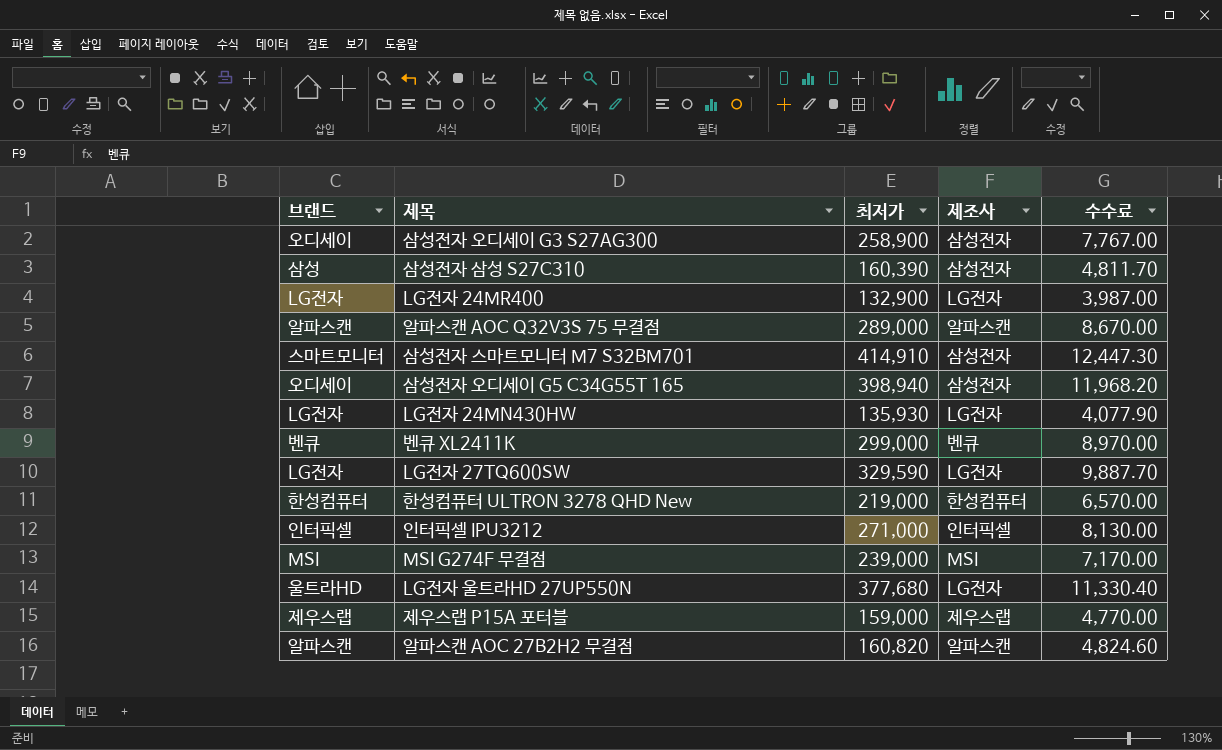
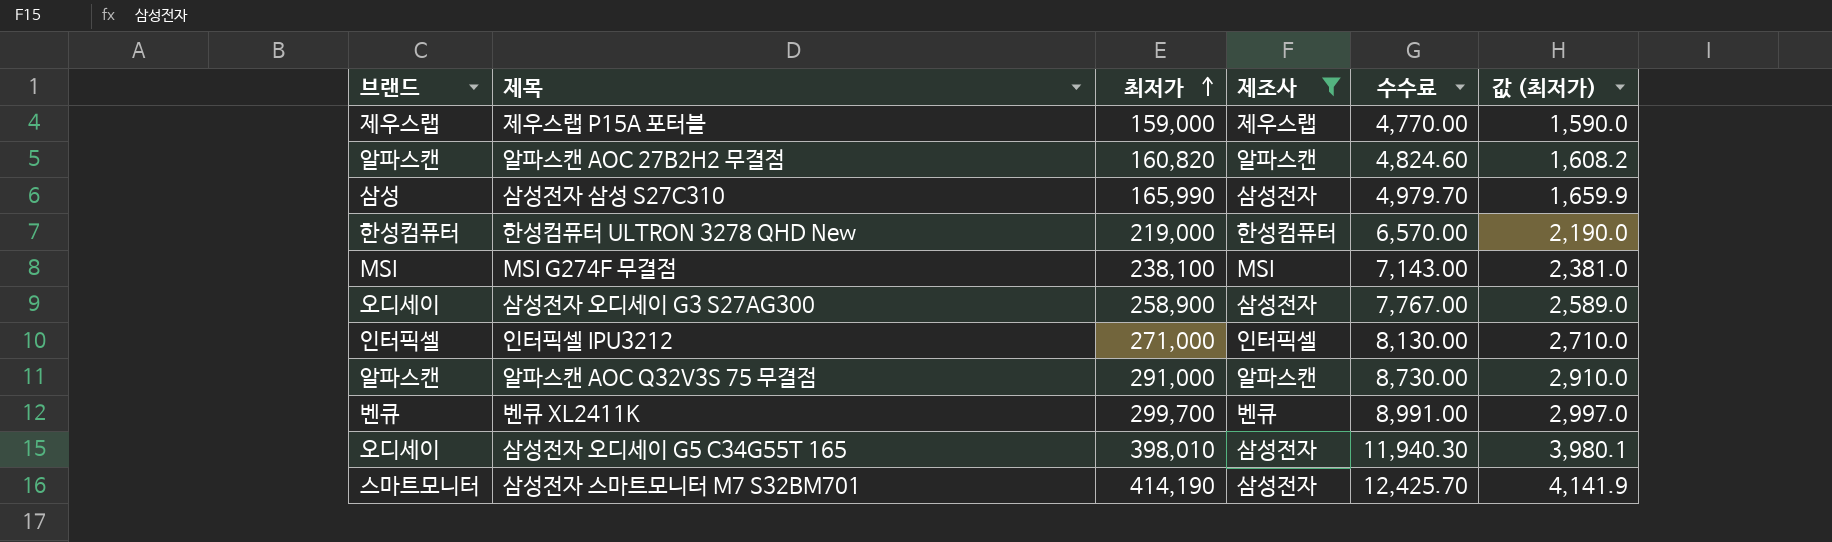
filter: none -> 제조사 != LG전자
row order: none -> 최저가 ascending
column 값 (최저가) | formula: none -> [최저가] * 0.01
삼성전자 삼성 S27C310 | 최저가: 160,390 -> 165,990
삼성전자 삼성 S27C310 | 수수료: 4,811.70 -> 4,979.70
MSI G274F 무결점 | 최저가: 239,000 -> 238,100
MSI G274F 무결점 | 수수료: 7,170.00 -> 7,143.00
알파스캔 AOC Q32V3S 75 무결점 | 최저가: 289,000 -> 291,000
알파스캔 AOC Q32V3S 75 무결점 | 수수료: 8,670.00 -> 8,730.00
벤큐 XL2411K | 최저가: 299,000 -> 299,700
벤큐 XL2411K | 수수료: 8,970.00 -> 8,991.00
삼성전자 오디세이 G5 C34G55T 165 | 최저가: 398,940 -> 398,010
삼성전자 오디세이 G5 C34G55T 165 | 수수료: 11,968.20 -> 11,940.30
삼성전자 스마트모니터 M7 S32BM701 | 최저가: 414,910 -> 414,190
삼성전자 스마트모니터 M7 S32BM701 | 수수료: 12,447.30 -> 12,425.70

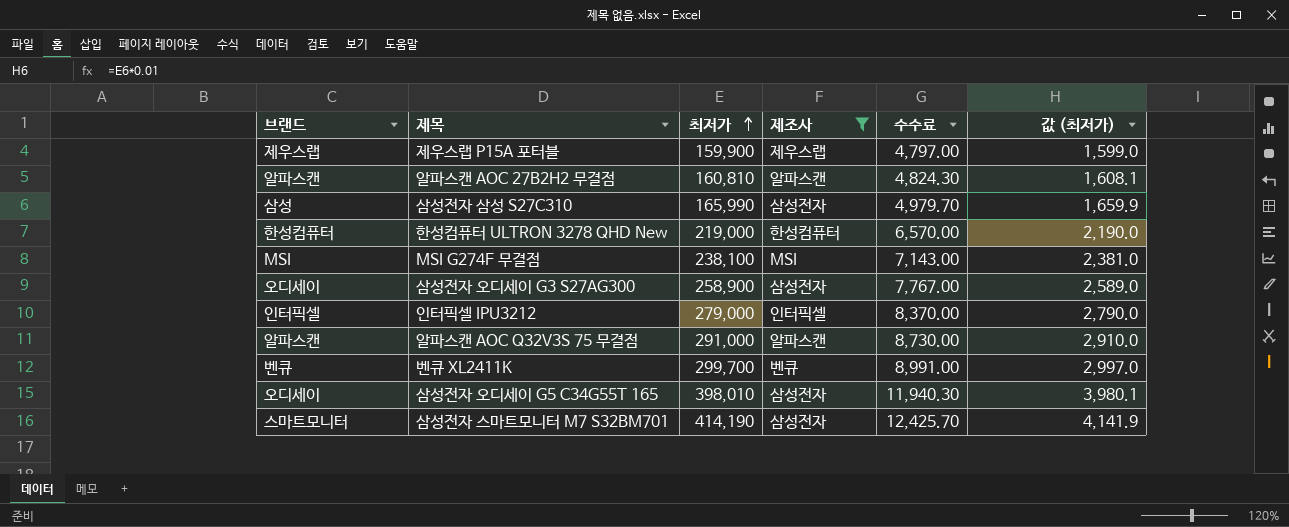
제우스랩 P15A 포터블 | 최저가: 159,000 -> 159,900
제우스랩 P15A 포터블 | 수수료: 4,770.00 -> 4,797.00
제우스랩 P15A 포터블 | 값 (최저가): 1,590.0 -> 1,599.0
알파스캔 AOC 27B2H2 무결점 | 최저가: 160,820 -> 160,810
알파스캔 AOC 27B2H2 무결점 | 수수료: 4,824.60 -> 4,824.30
알파스캔 AOC 27B2H2 무결점 | 값 (최저가): 1,608.2 -> 1,608.1
인터픽셀 IPU3212 | 최저가: 271,000 -> 279,000
인터픽셀 IPU3212 | 수수료: 8,130.00 -> 8,370.00
인터픽셀 IPU3212 | 값 (최저가): 2,710.0 -> 2,790.0

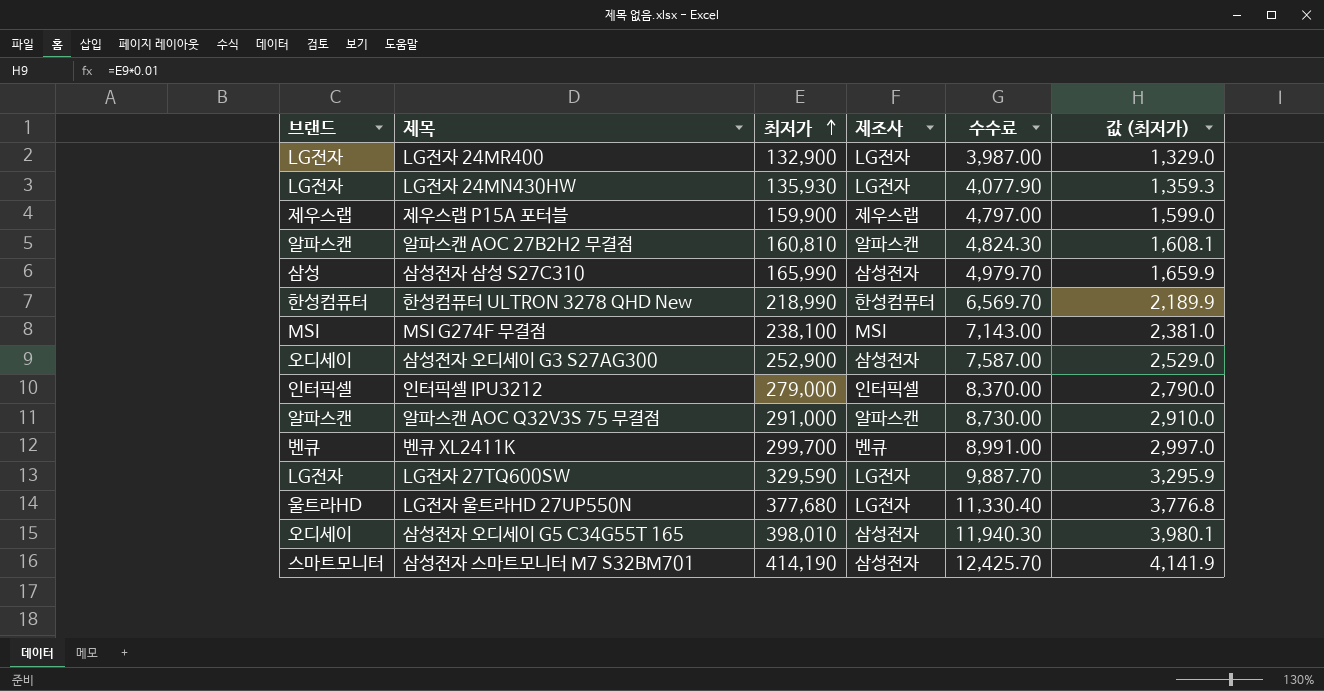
filter: 제조사 != LG전자 -> none
한성컴퓨터 ULTRON 3278 QHD New | 최저가: 219,000 -> 218,990
한성컴퓨터 ULTRON 3278 QHD New | 수수료: 6,570.00 -> 6,569.70
한성컴퓨터 ULTRON 3278 QHD New | 값 (최저가): 2,190.0 -> 2,189.9
삼성전자 오디세이 G3 S27AG300 | 최저가: 258,900 -> 252,900
삼성전자 오디세이 G3 S27AG300 | 수수료: 7,767.00 -> 7,587.00
삼성전자 오디세이 G3 S27AG300 | 값 (최저가): 2,589.0 -> 2,529.0

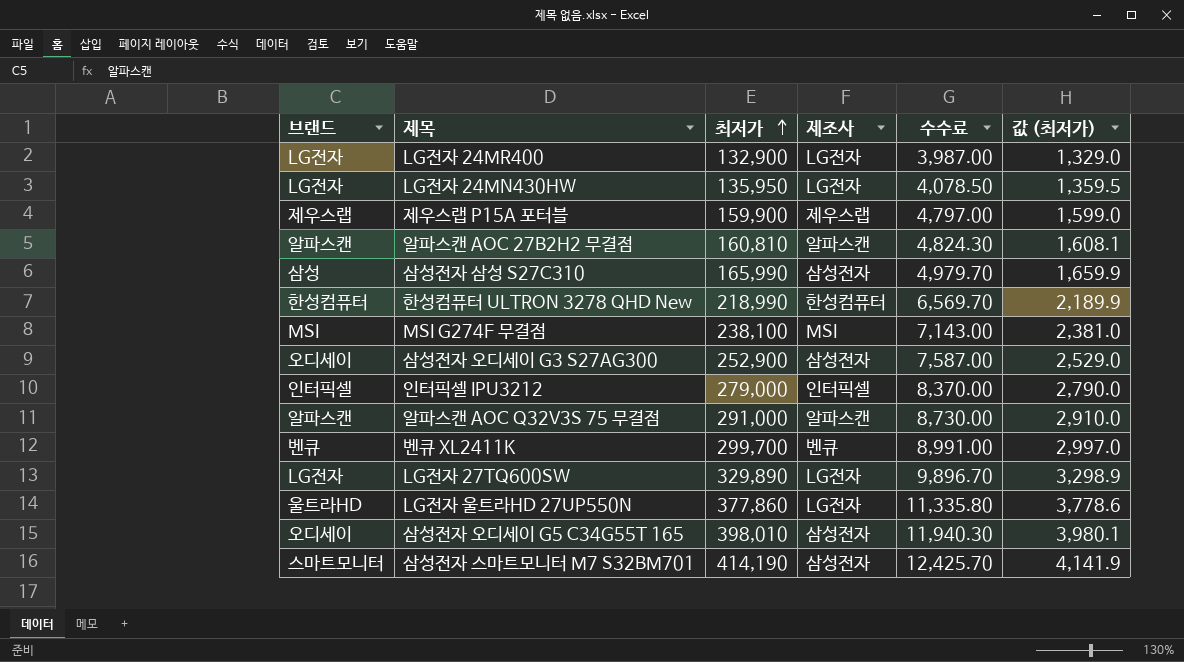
LG전자 24MN430HW | 최저가: 135,930 -> 135,950
LG전자 24MN430HW | 수수료: 4,077.90 -> 4,078.50
LG전자 24MN430HW | 값 (최저가): 1,359.3 -> 1,359.5
LG전자 27TQ600SW | 최저가: 329,590 -> 329,890
LG전자 27TQ600SW | 수수료: 9,887.70 -> 9,896.70
LG전자 27TQ600SW | 값 (최저가): 3,295.9 -> 3,298.9
LG전자 울트라HD 27UP550N | 최저가: 377,680 -> 377,860
LG전자 울트라HD 27UP550N | 수수료: 11,330.40 -> 11,335.80
LG전자 울트라HD 27UP550N | 값 (최저가): 3,776.8 -> 3,778.6

